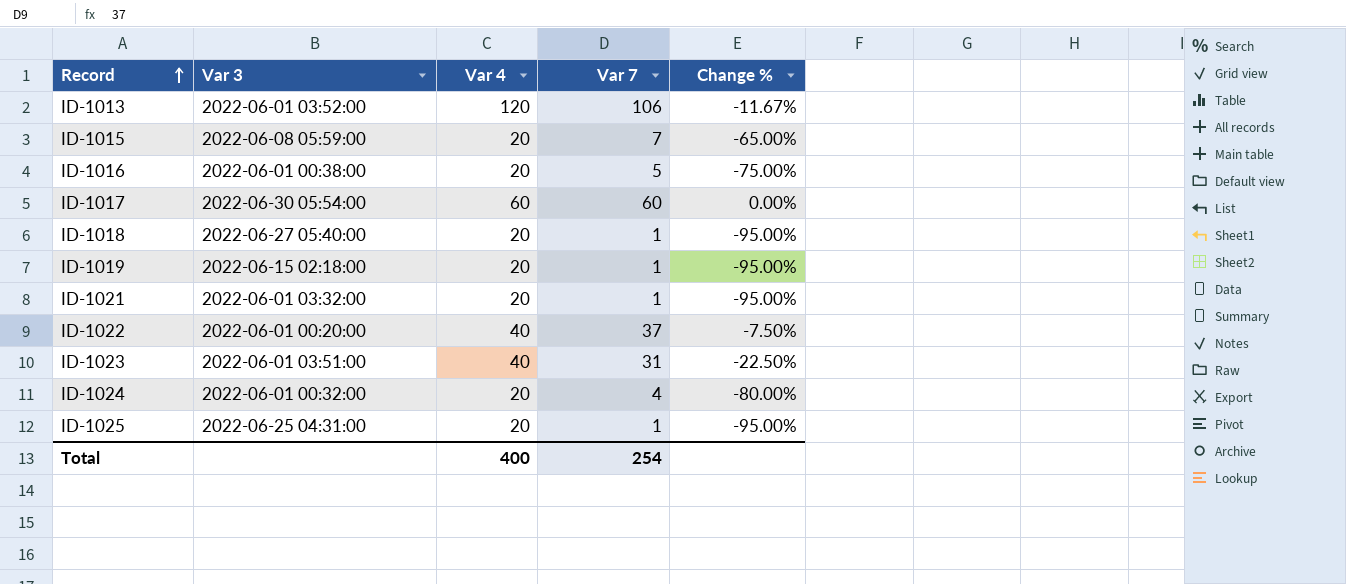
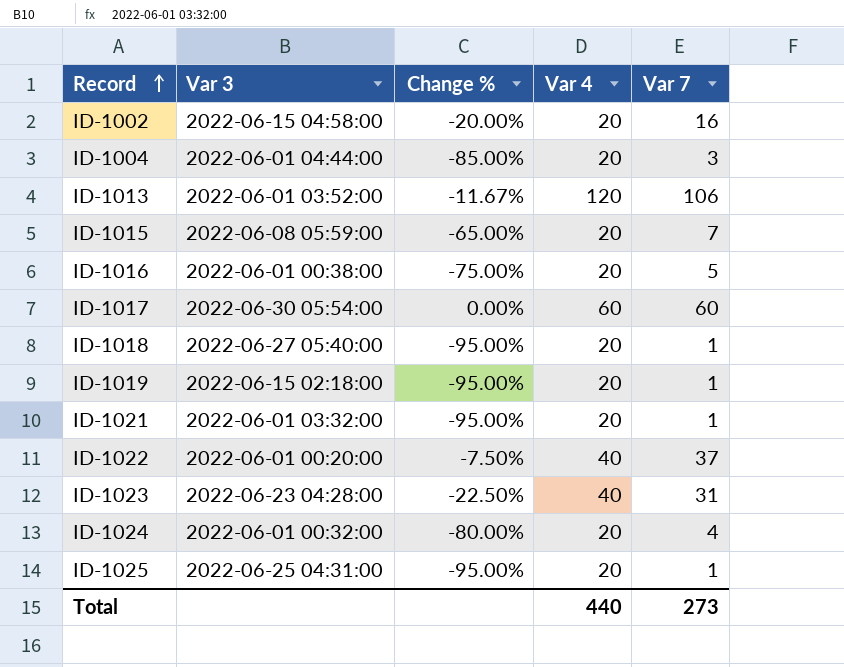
column Change % | position: 5 -> 3
row ID-1002: none -> 2022-06-15 04:58:00 | -20.00% | 20 | 16
row ID-1004: none -> 2022-06-01 04:44:00 | -85.00% | 20 | 3
ID-1023 | Var 3: 2022-06-01 03:51:00 -> 2022-06-23 04:28:00
Total | Var 4: 400 -> 440
Total | Var 7: 254 -> 273

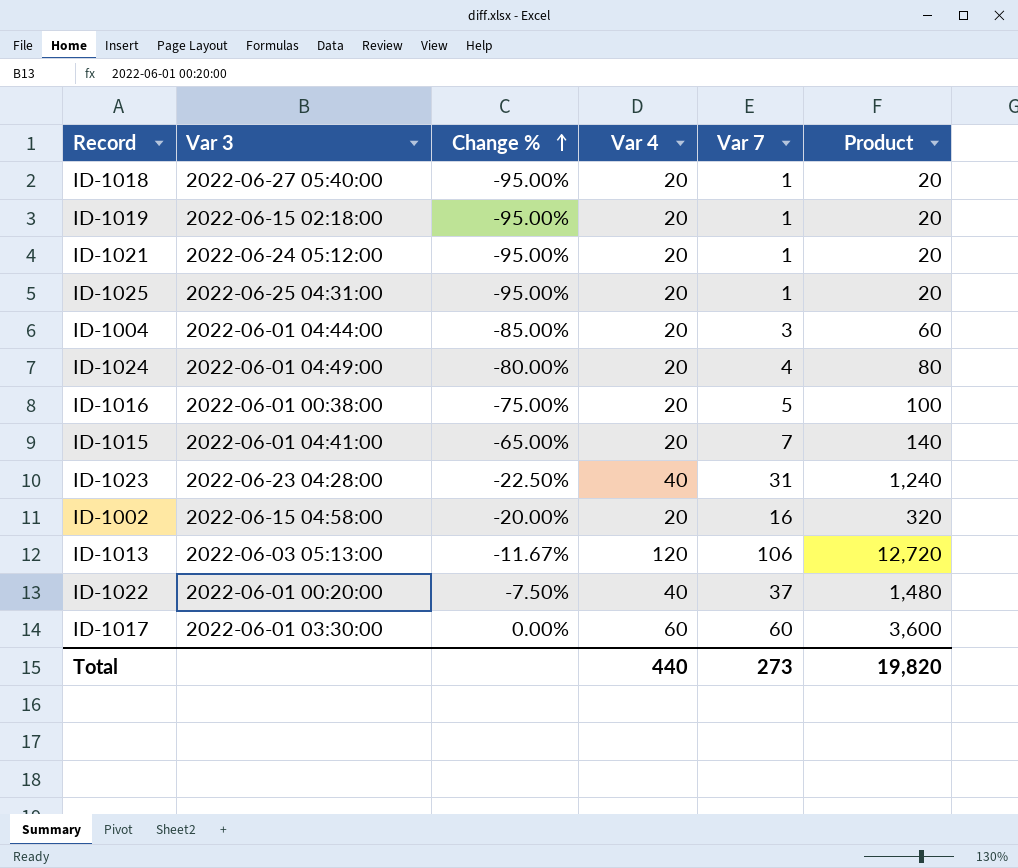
row order: Record ascending -> Change % ascending
column Product | formula: none -> [Var 4] * [Var 7]
ID-1021 | Var 3: 2022-06-01 03:32:00 -> 2022-06-24 05:12:00
ID-1024 | Var 3: 2022-06-01 00:32:00 -> 2022-06-01 04:49:00
ID-1015 | Var 3: 2022-06-08 05:59:00 -> 2022-06-01 04:41:00
ID-1013 | Var 3: 2022-06-01 03:52:00 -> 2022-06-03 05:13:00
ID-1017 | Var 3: 2022-06-30 05:54:00 -> 2022-06-01 03:30:00

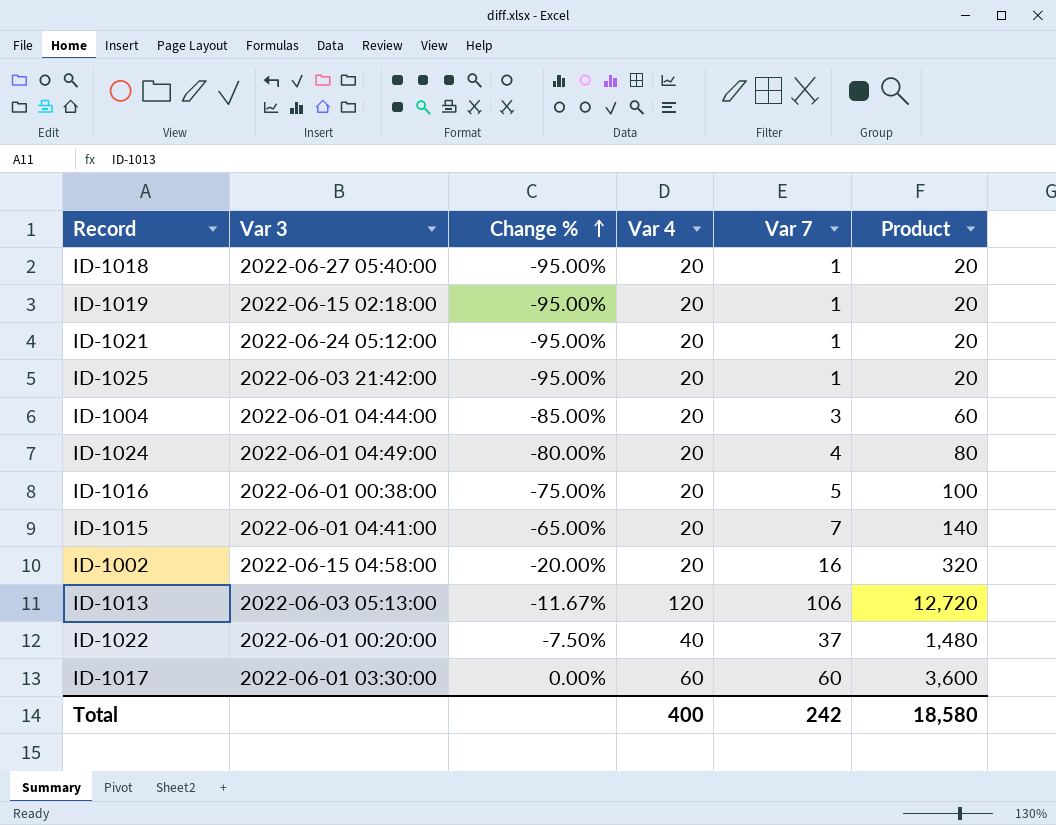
row ID-1023: 2022-06-23 04:28:00 | -22.50% | 40 | 31 | 1,240 -> none
ID-1025 | Var 3: 2022-06-25 04:31:00 -> 2022-06-03 21:42:00
Total | Var 4: 440 -> 400
Total | Var 7: 273 -> 242
Total | Product: 19,820 -> 18,580

